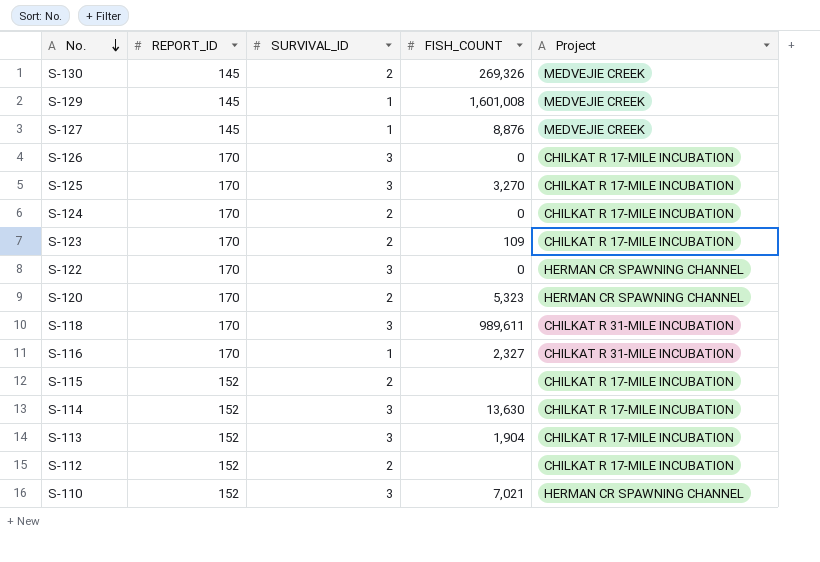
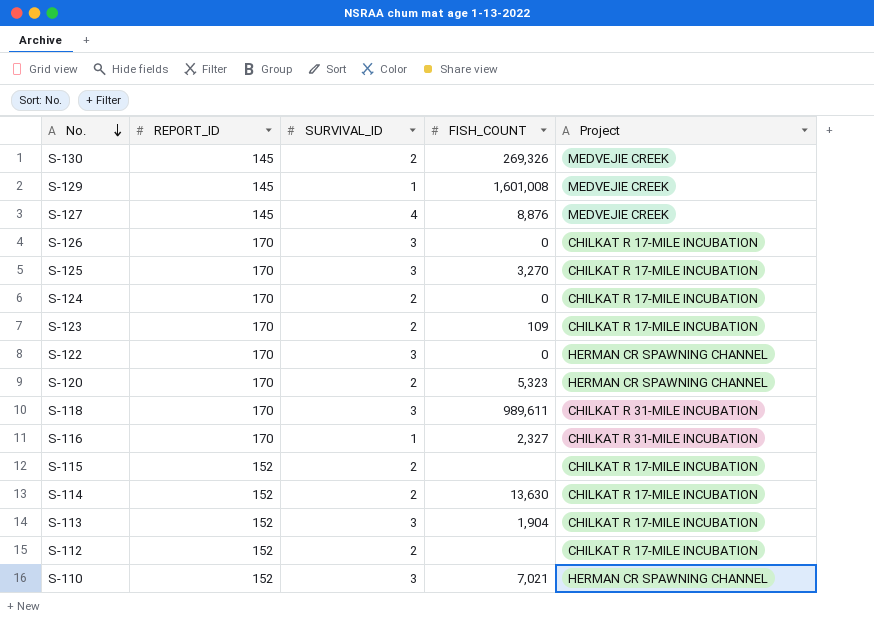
S-127 | SURVIVAL_ID: 1 -> 4
S-114 | SURVIVAL_ID: 3 -> 2

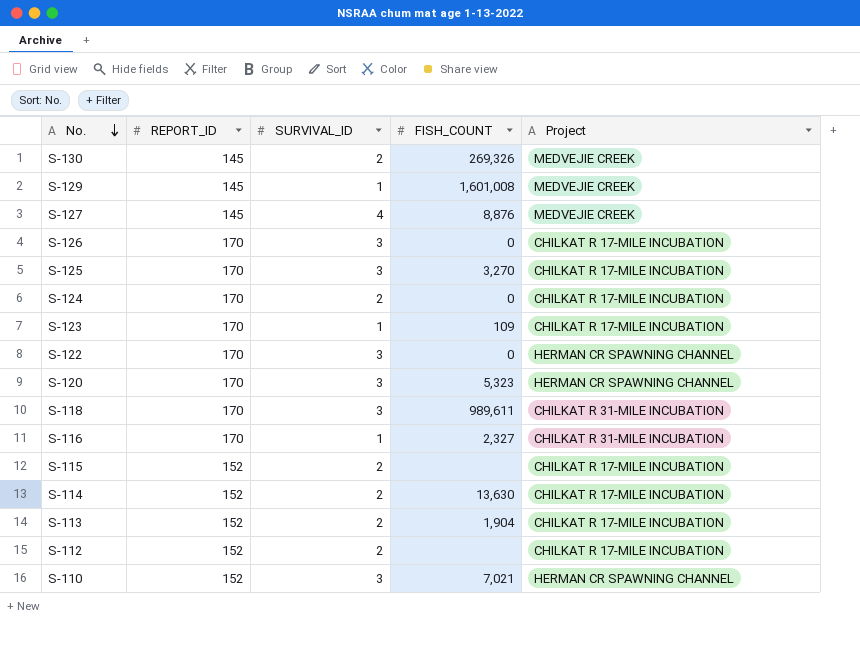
S-123 | SURVIVAL_ID: 2 -> 1
S-120 | SURVIVAL_ID: 2 -> 3
S-113 | SURVIVAL_ID: 3 -> 2

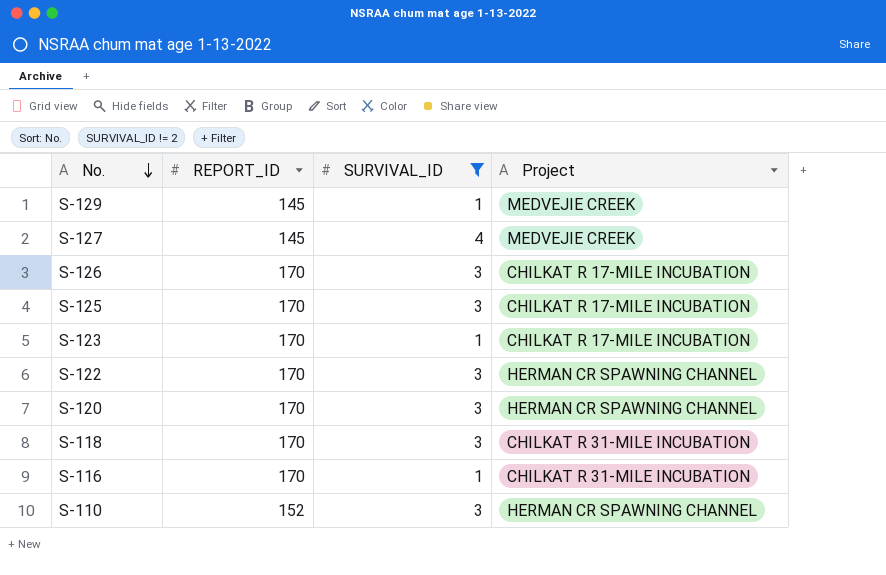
filter: none -> SURVIVAL_ID != 2
column FISH_COUNT | position: 4 -> none

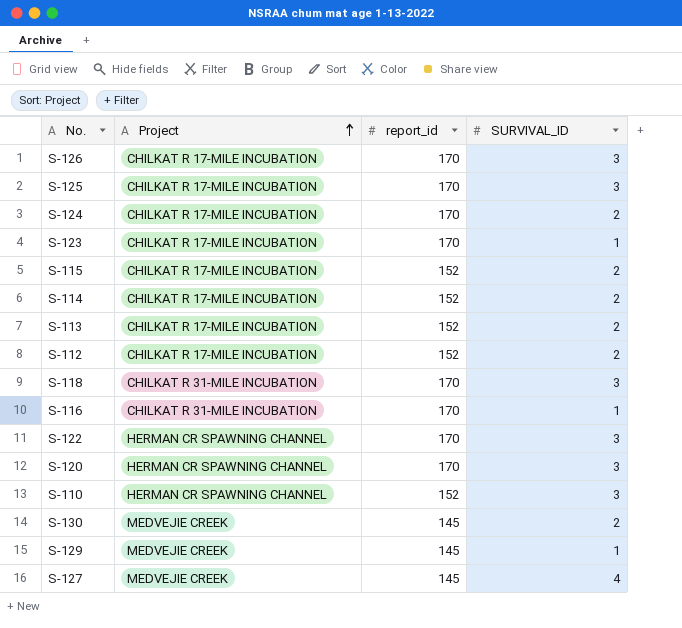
filter: SURVIVAL_ID != 2 -> none
row order: No. descending -> Project ascending
column Project | position: 4 -> 2
column name: REPORT_ID -> report_id

